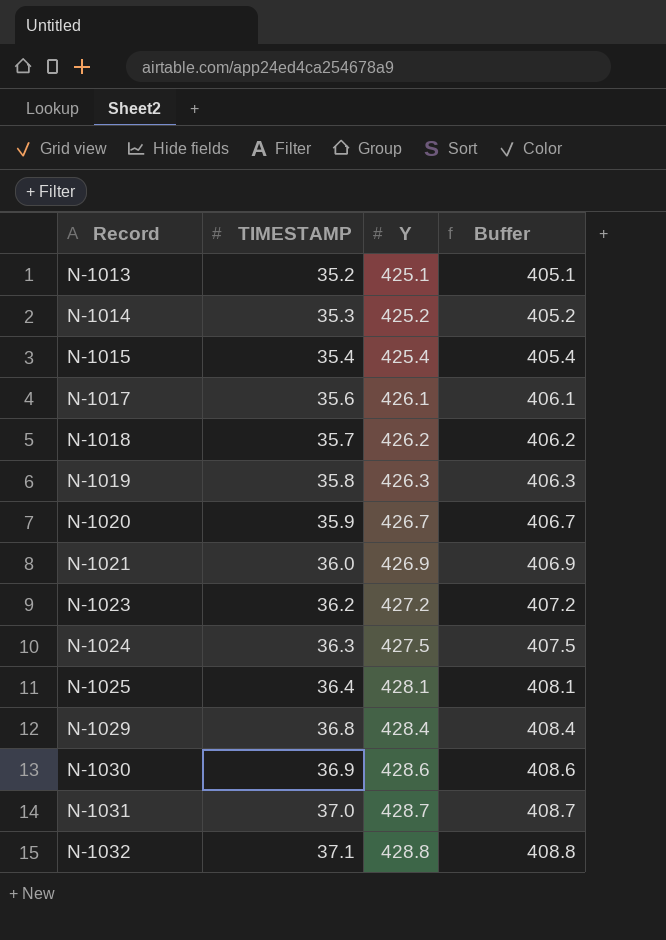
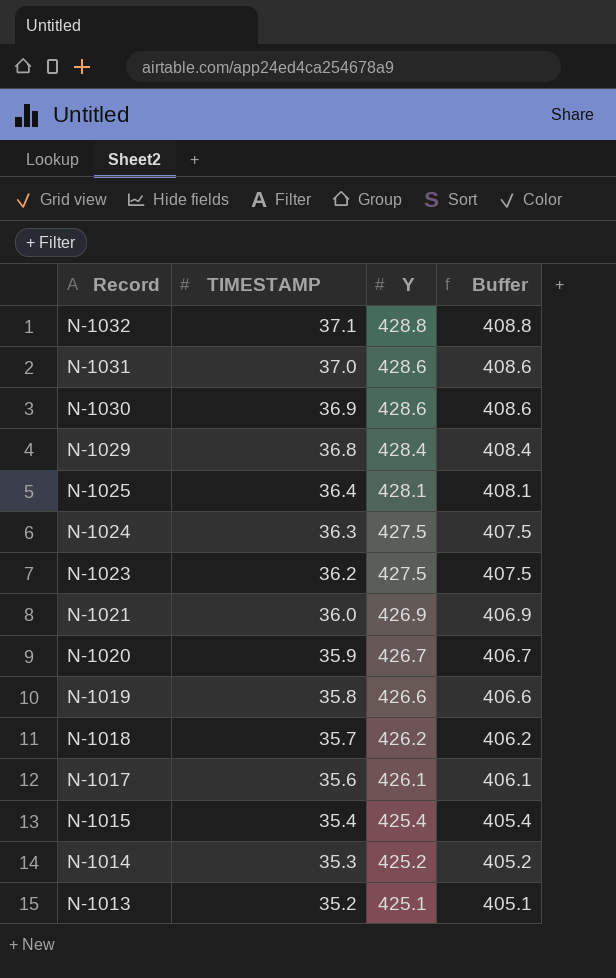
row order: Record ascending -> Record descending
N-1031 | Y: 428.7 -> 428.6
N-1031 | Buffer: 408.7 -> 408.6
N-1023 | Y: 427.2 -> 427.5
N-1023 | Buffer: 407.2 -> 407.5
N-1019 | Y: 426.3 -> 426.6
N-1019 | Buffer: 406.3 -> 406.6

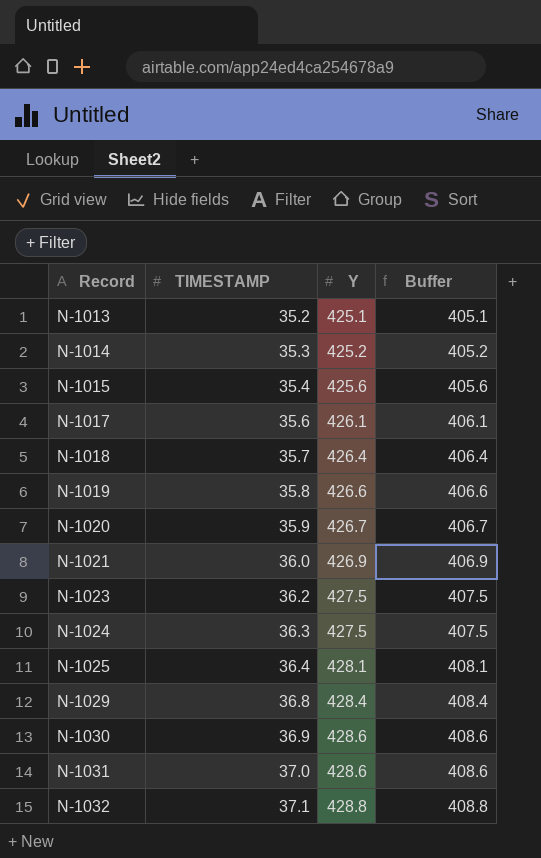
row order: Record descending -> Record ascending
N-1015 | Y: 425.4 -> 425.6
N-1015 | Buffer: 405.4 -> 405.6
N-1018 | Y: 426.2 -> 426.4
N-1018 | Buffer: 406.2 -> 406.4

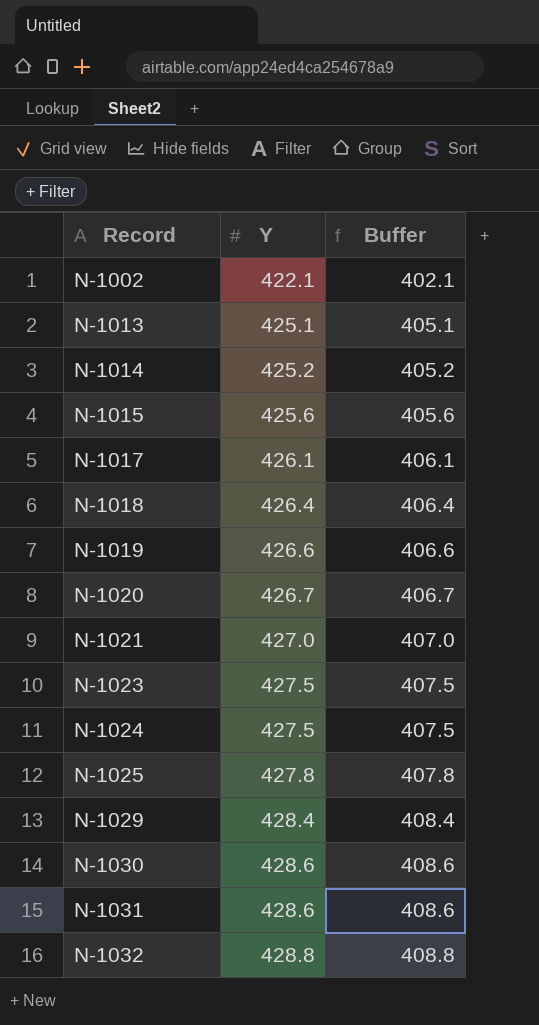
column TIMESTAMP | position: 2 -> none
row N-1002: none -> 422.1 | 402.1
N-1021 | Y: 426.9 -> 427.0
N-1021 | Buffer: 406.9 -> 407.0
N-1025 | Y: 428.1 -> 427.8
N-1025 | Buffer: 408.1 -> 407.8

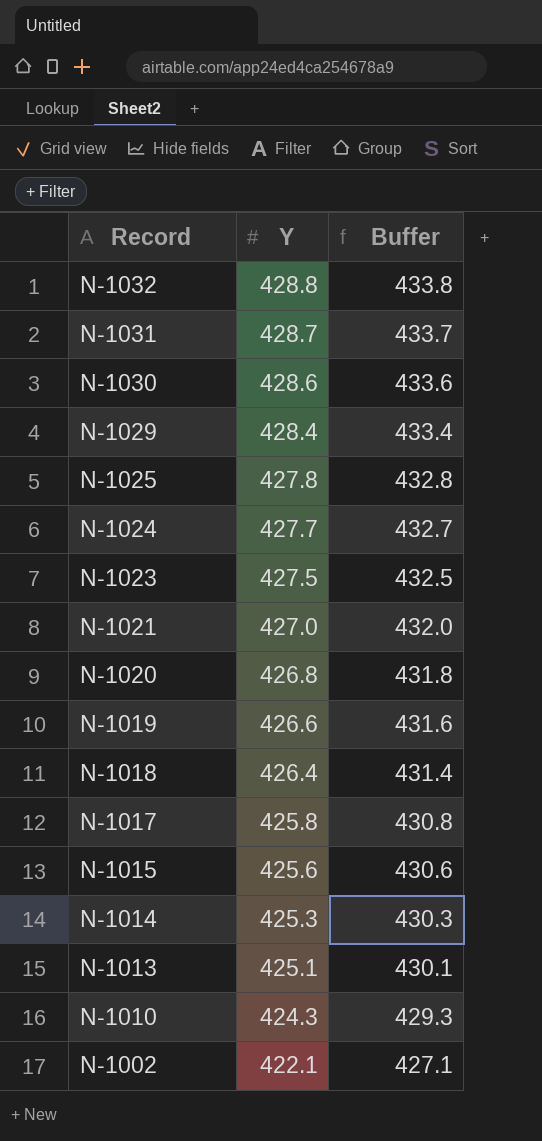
row order: Record ascending -> Record descending
column Buffer | formula: [Y] - 20 -> [Y] + 5
N-1031 | Y: 428.6 -> 428.7
N-1024 | Y: 427.5 -> 427.7
N-1020 | Y: 426.7 -> 426.8
N-1017 | Y: 426.1 -> 425.8
N-1014 | Y: 425.2 -> 425.3
row N-1010: none -> 424.3 | 429.3

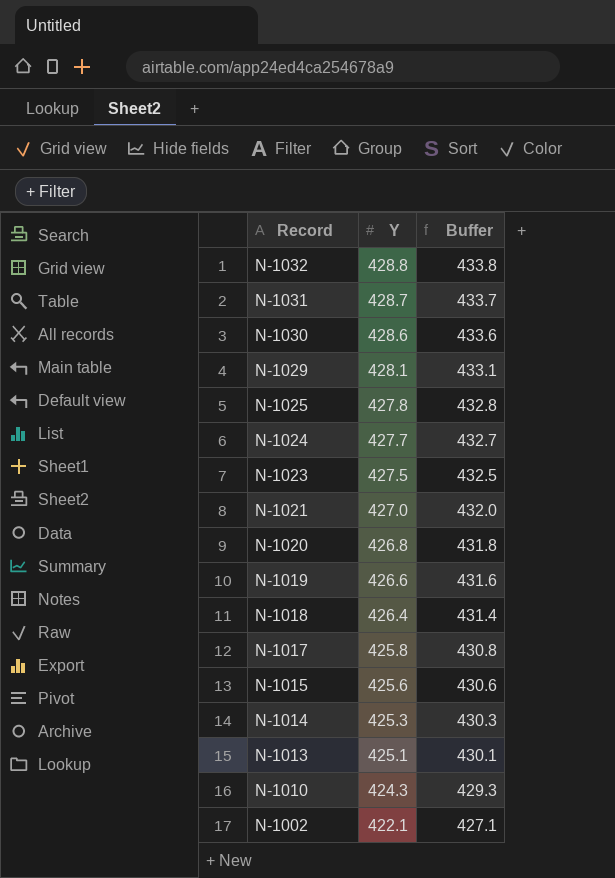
N-1029 | Y: 428.4 -> 428.1
N-1029 | Buffer: 433.4 -> 433.1

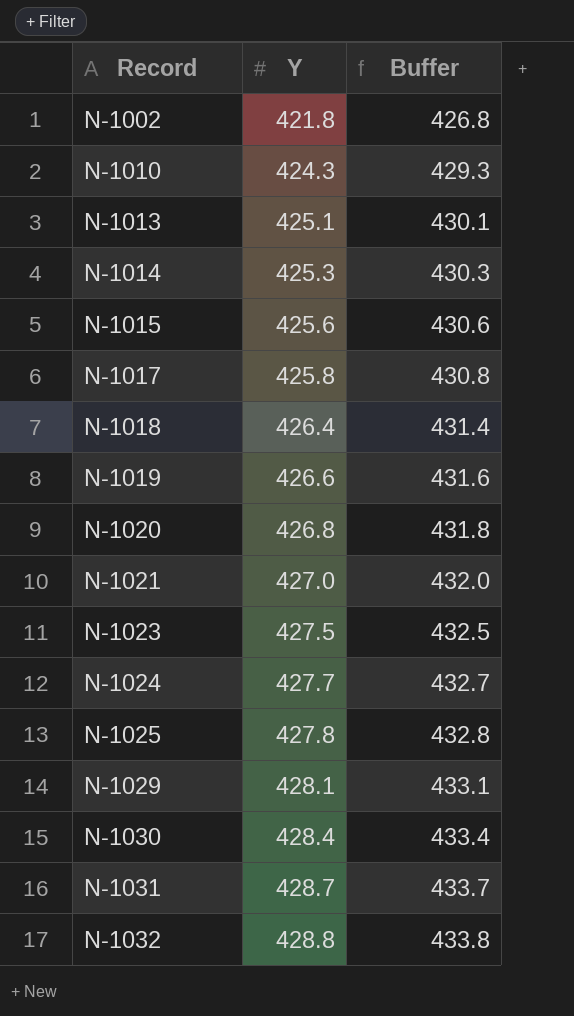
row order: Record descending -> Record ascending
N-1002 | Y: 422.1 -> 421.8
N-1002 | Buffer: 427.1 -> 426.8
N-1030 | Y: 428.6 -> 428.4
N-1030 | Buffer: 433.6 -> 433.4

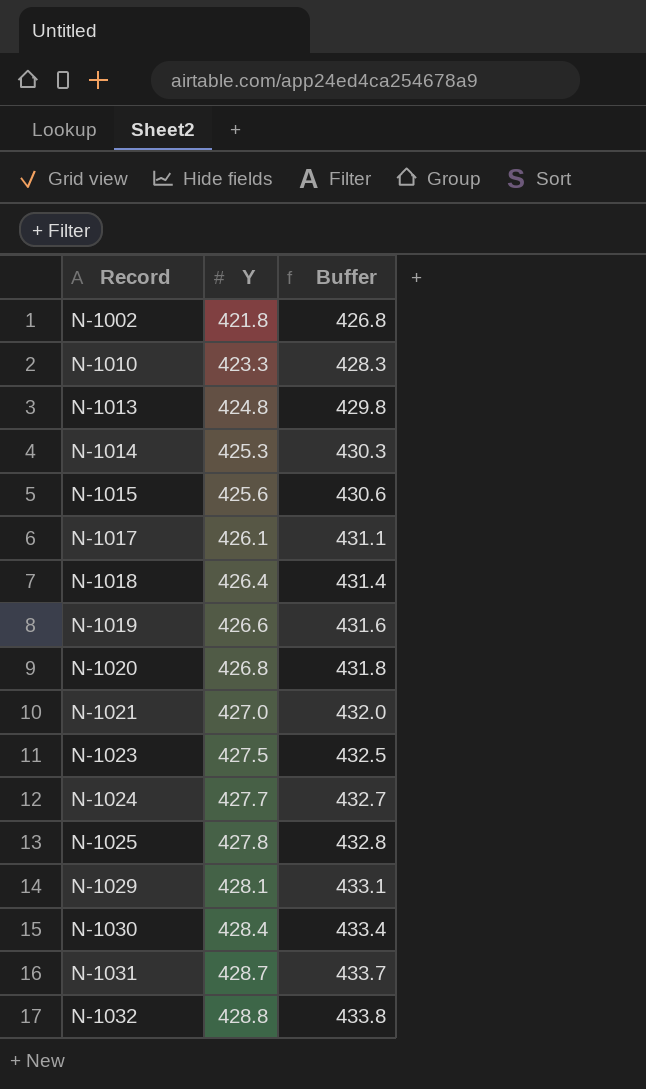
N-1010 | Y: 424.3 -> 423.3
N-1010 | Buffer: 429.3 -> 428.3
N-1013 | Y: 425.1 -> 424.8
N-1013 | Buffer: 430.1 -> 429.8
N-1017 | Y: 425.8 -> 426.1
N-1017 | Buffer: 430.8 -> 431.1

